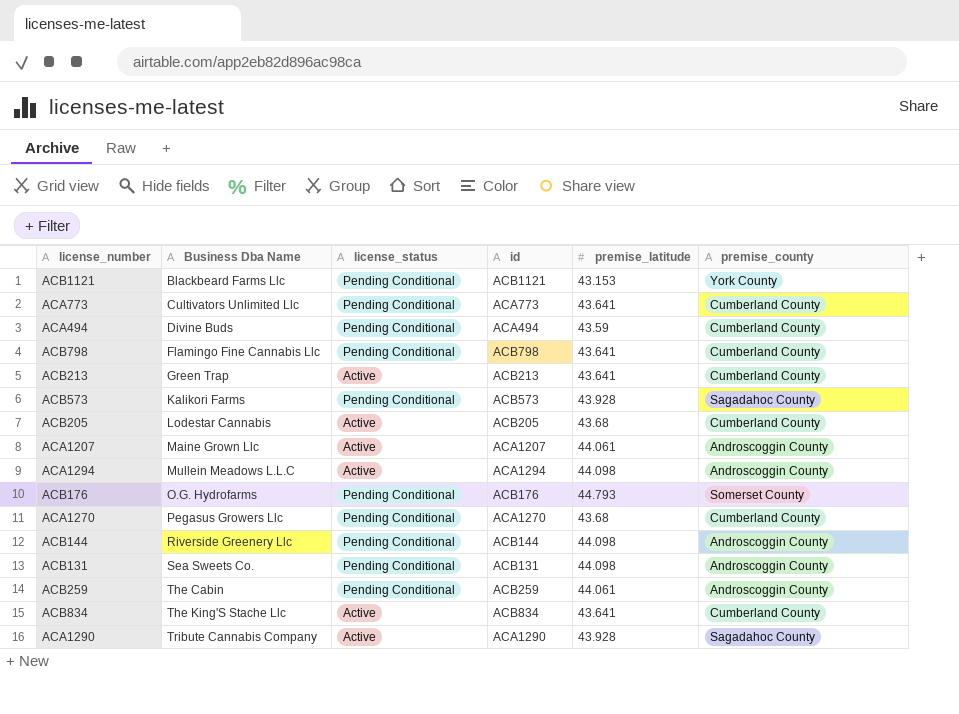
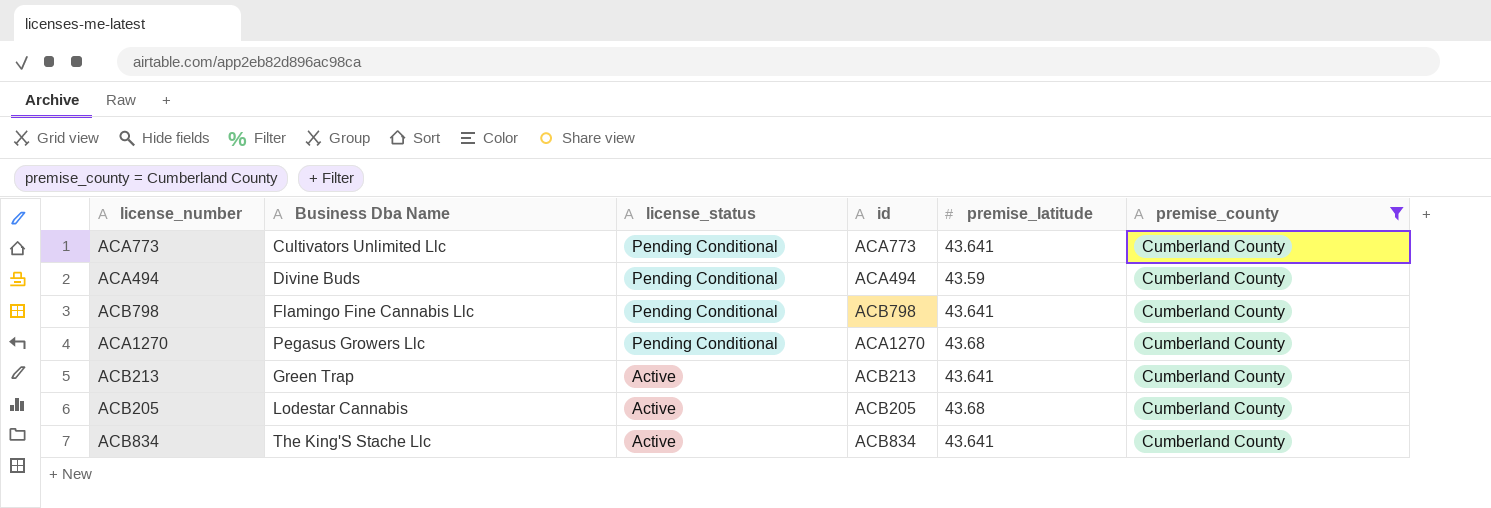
filter: none -> premise_county = Cumberland County
row order: Business Dba Name ascending -> license_status descending

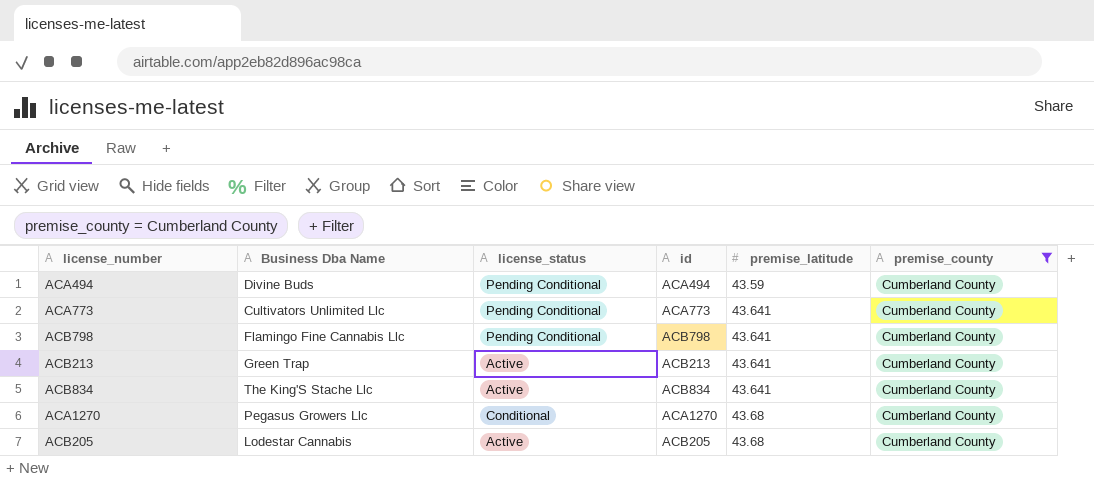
row order: license_status descending -> premise_latitude ascending
ACA1270 | license_status: Pending Conditional -> Conditional

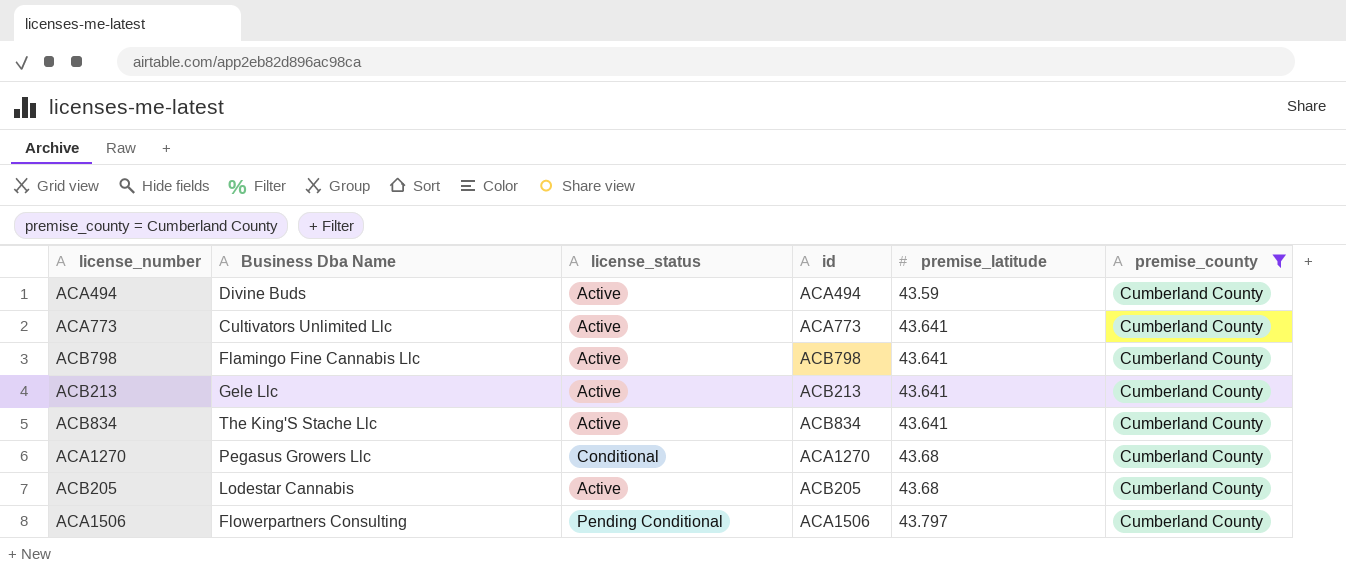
ACA494 | license_status: Pending Conditional -> Active
ACA773 | license_status: Pending Conditional -> Active
ACB798 | license_status: Pending Conditional -> Active
ACB213 | Business Dba Name: Green Trap -> Gele Llc
row ACA1506: none -> Flowerpartners Consulting | Pending Conditional | ACA1506 | 43.797 | Cumberland County

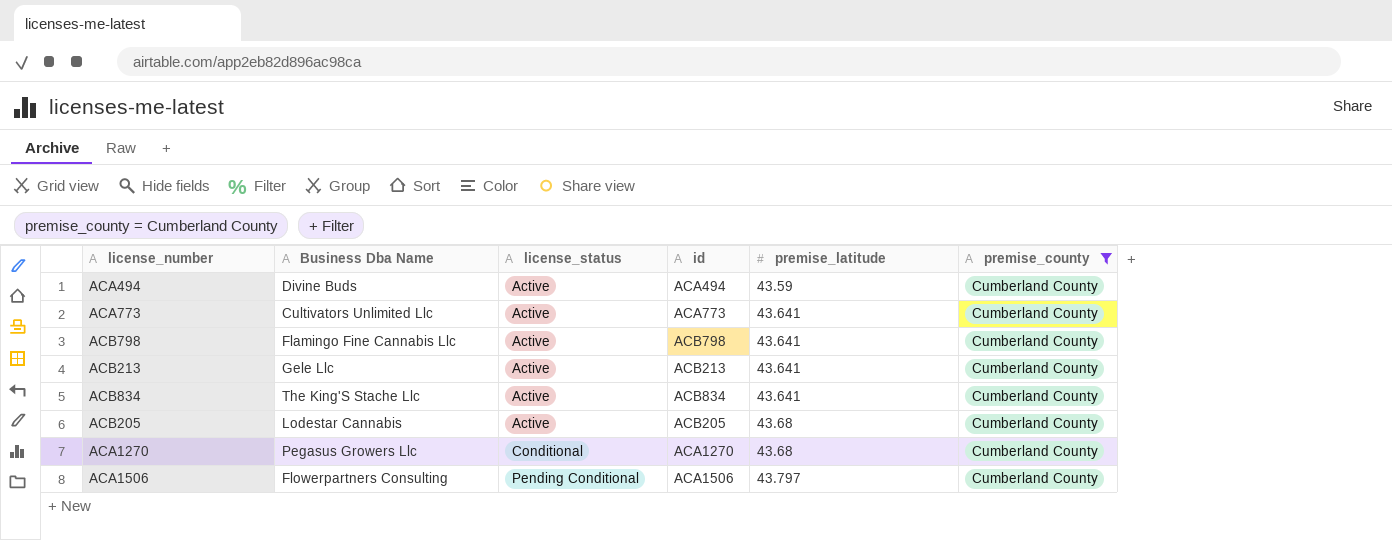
row order: premise_latitude ascending -> license_status ascending

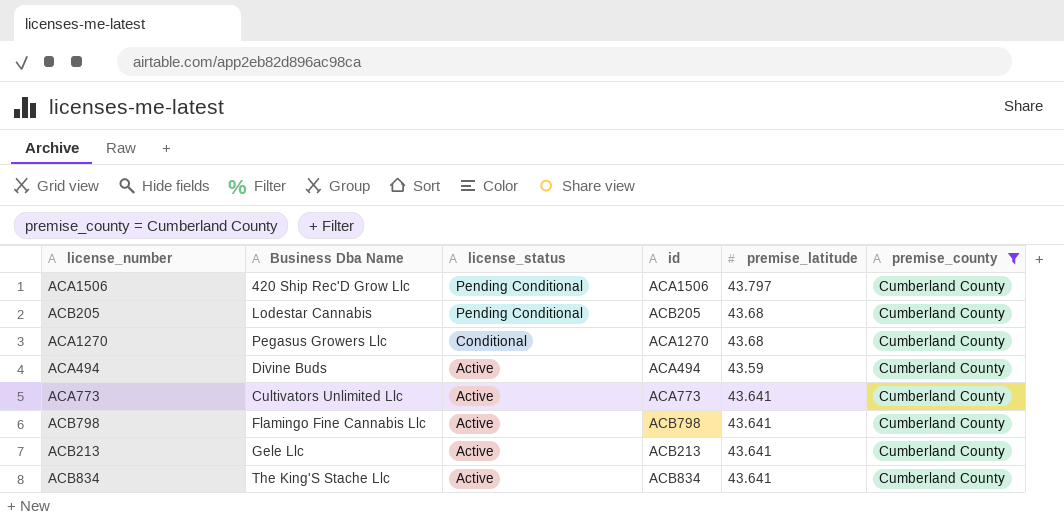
row order: license_status ascending -> license_status descending
ACA1506 | Business Dba Name: Flowerpartners Consulting -> 420 Ship Rec'D Grow Llc
ACB205 | license_status: Active -> Pending Conditional

